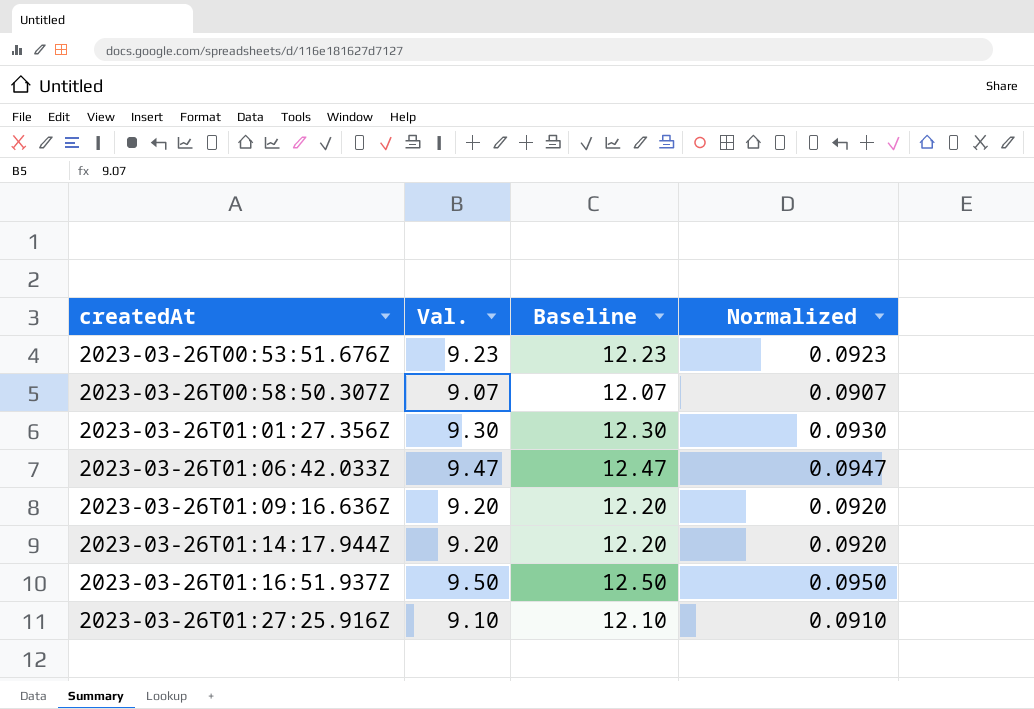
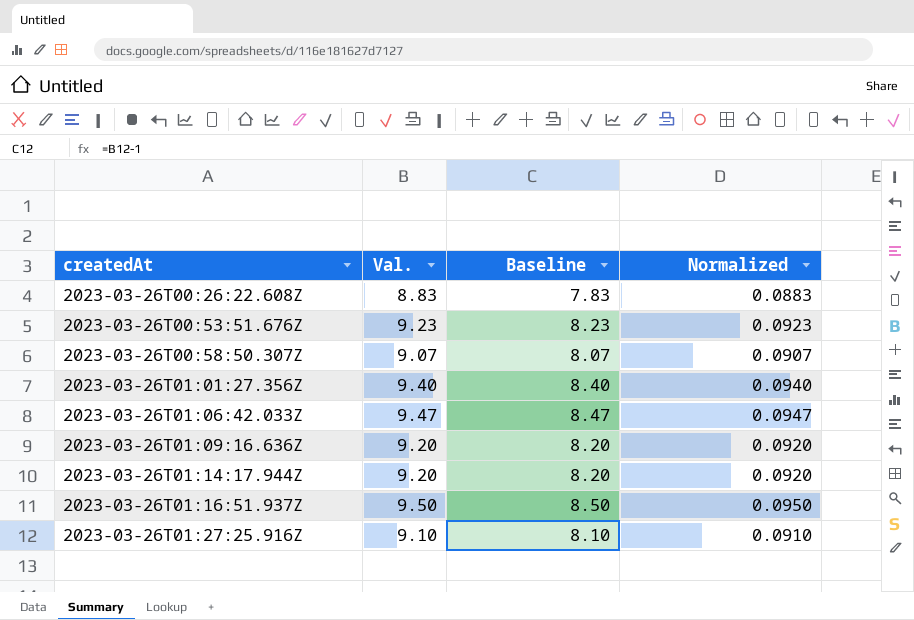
column Baseline | formula: [Val.] + 3 -> [Val.] - 1
row 2023-03-26T00:26:22.608Z: none -> 8.83 | 7.83 | 0.0883
2023-03-26T01:01:27.356Z | Val.: 9.30 -> 9.40
2023-03-26T01:01:27.356Z | Normalized: 0.0930 -> 0.0940

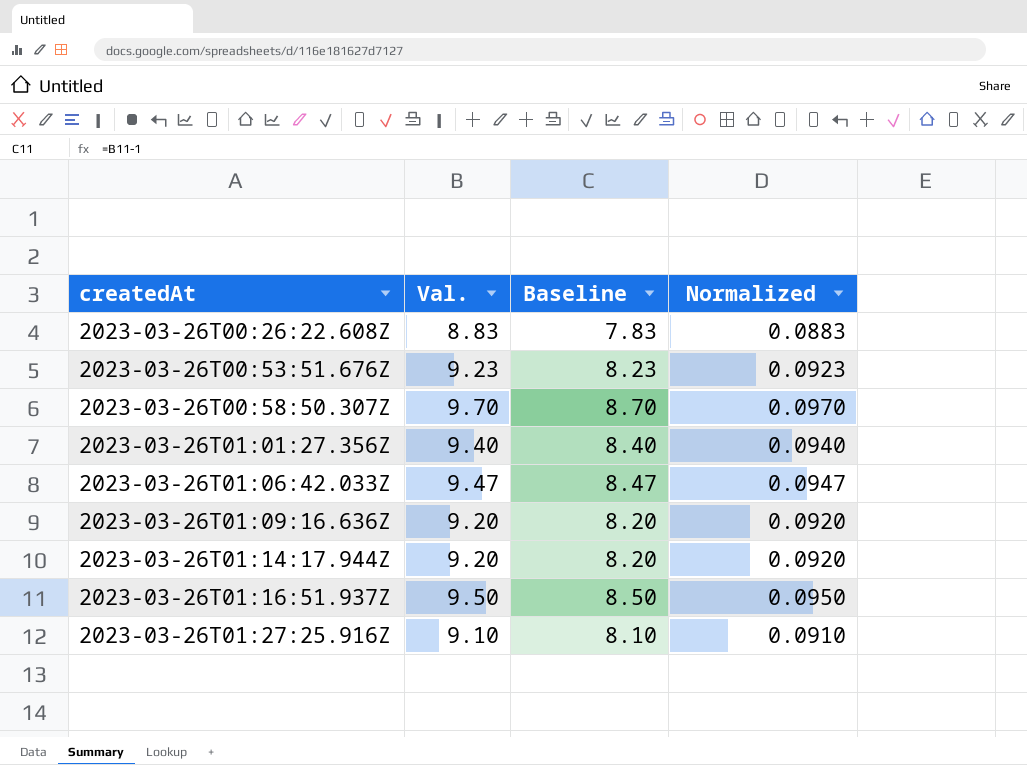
2023-03-26T00:58:50.307Z | Val.: 9.07 -> 9.70
2023-03-26T00:58:50.307Z | Baseline: 8.07 -> 8.70
2023-03-26T00:58:50.307Z | Normalized: 0.0907 -> 0.0970

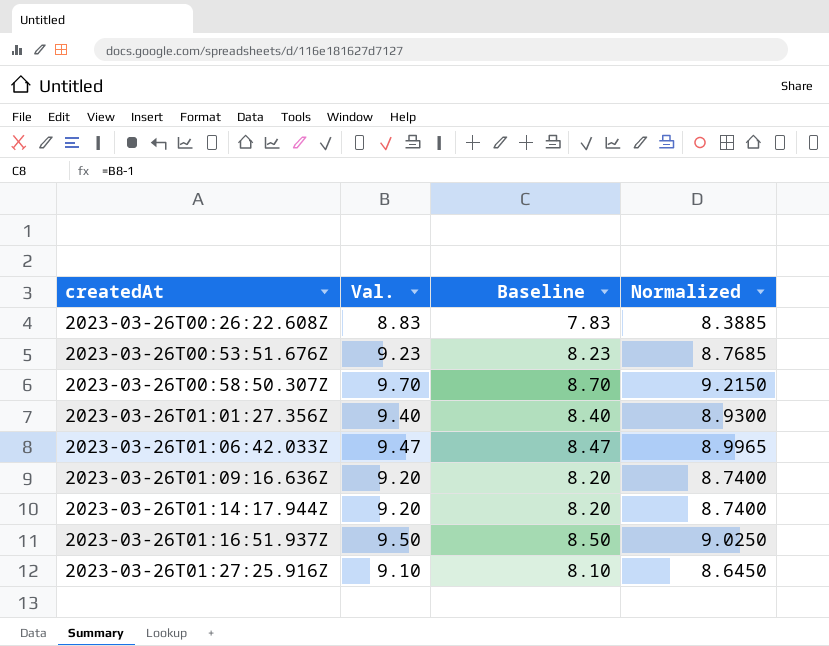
column Normalized | formula: [Val.] * 0.01 -> [Val.] * 0.95

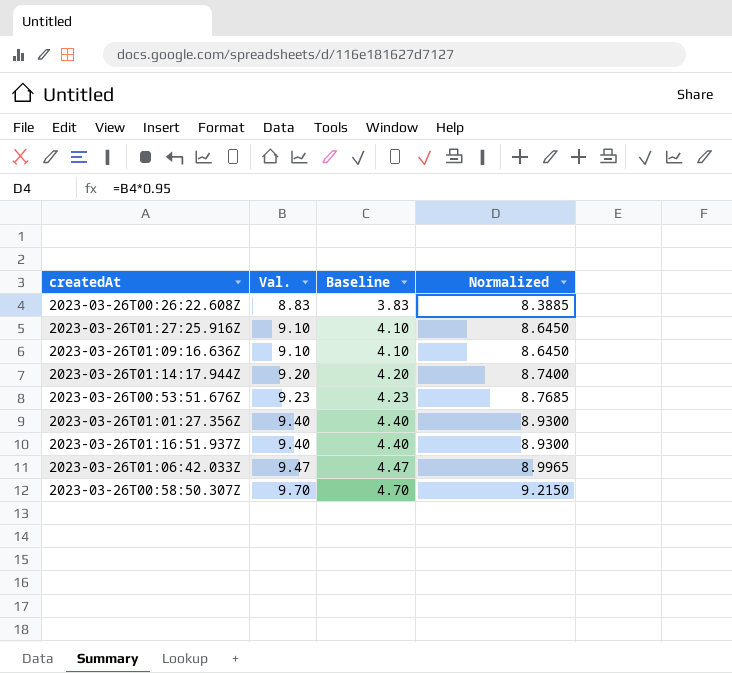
row order: createdAt ascending -> Val. ascending
column Baseline | formula: [Val.] - 1 -> [Val.] - 5
2023-03-26T01:09:16.636Z | Val.: 9.20 -> 9.10
2023-03-26T01:09:16.636Z | Normalized: 8.7400 -> 8.6450
2023-03-26T01:16:51.937Z | Val.: 9.50 -> 9.40
2023-03-26T01:16:51.937Z | Normalized: 9.0250 -> 8.9300

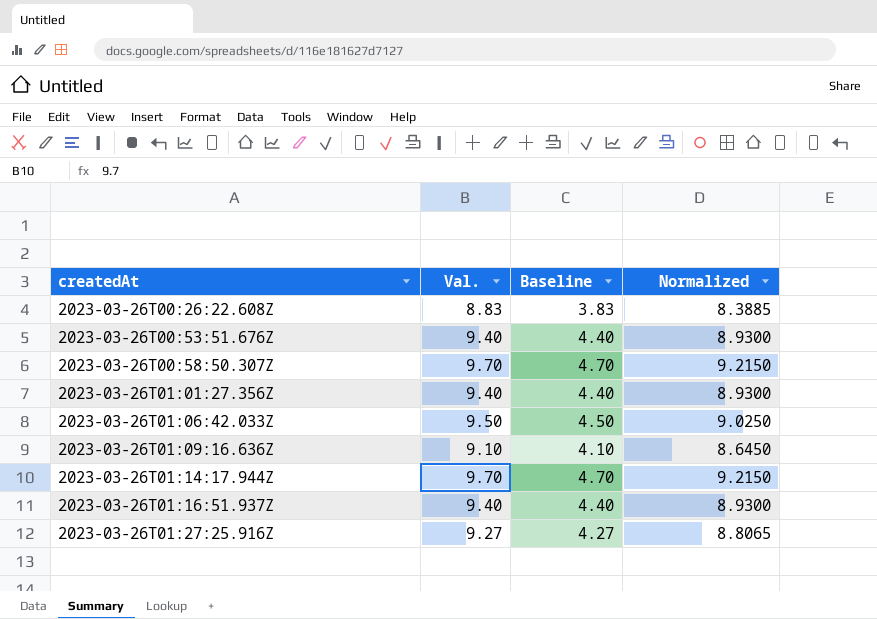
row order: Val. ascending -> createdAt ascending
2023-03-26T00:53:51.676Z | Val.: 9.23 -> 9.40
2023-03-26T00:53:51.676Z | Baseline: 4.23 -> 4.40
2023-03-26T00:53:51.676Z | Normalized: 8.7685 -> 8.9300
2023-03-26T01:06:42.033Z | Val.: 9.47 -> 9.50
2023-03-26T01:06:42.033Z | Baseline: 4.47 -> 4.50
2023-03-26T01:06:42.033Z | Normalized: 8.9965 -> 9.0250
2023-03-26T01:14:17.944Z | Val.: 9.20 -> 9.70
2023-03-26T01:14:17.944Z | Baseline: 4.20 -> 4.70
2023-03-26T01:14:17.944Z | Normalized: 8.7400 -> 9.2150
2023-03-26T01:27:25.916Z | Val.: 9.10 -> 9.27
2023-03-26T01:27:25.916Z | Baseline: 4.10 -> 4.27
2023-03-26T01:27:25.916Z | Normalized: 8.6450 -> 8.8065

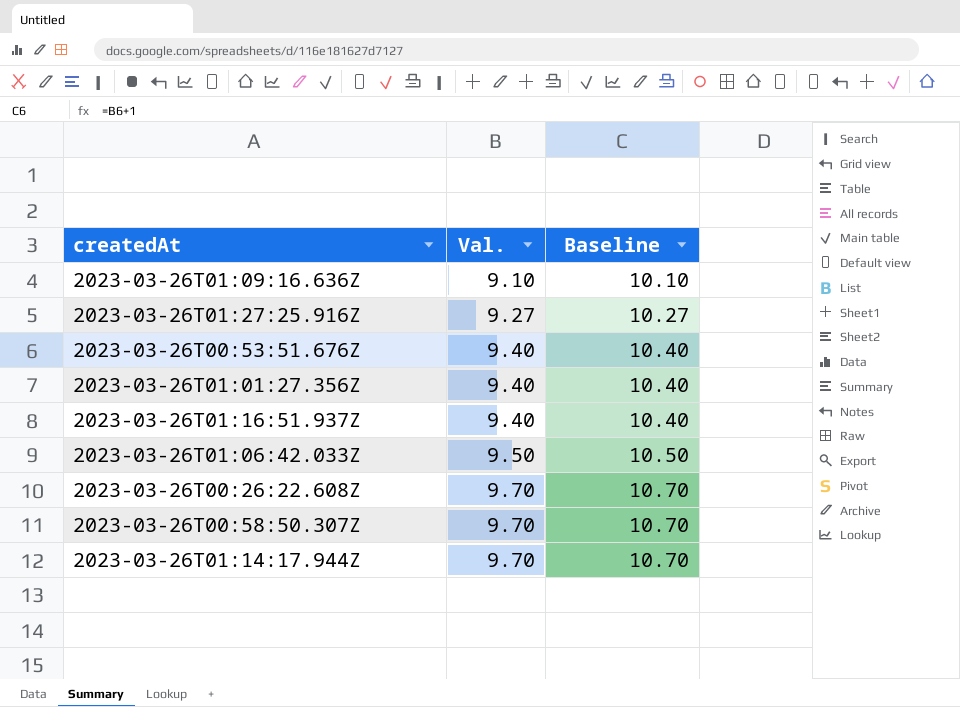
row order: createdAt ascending -> Val. ascending
column Normalized | formula: [Val.] * 0.95 -> none
column Baseline | formula: [Val.] - 5 -> [Val.] + 1
2023-03-26T00:26:22.608Z | Val.: 8.83 -> 9.70

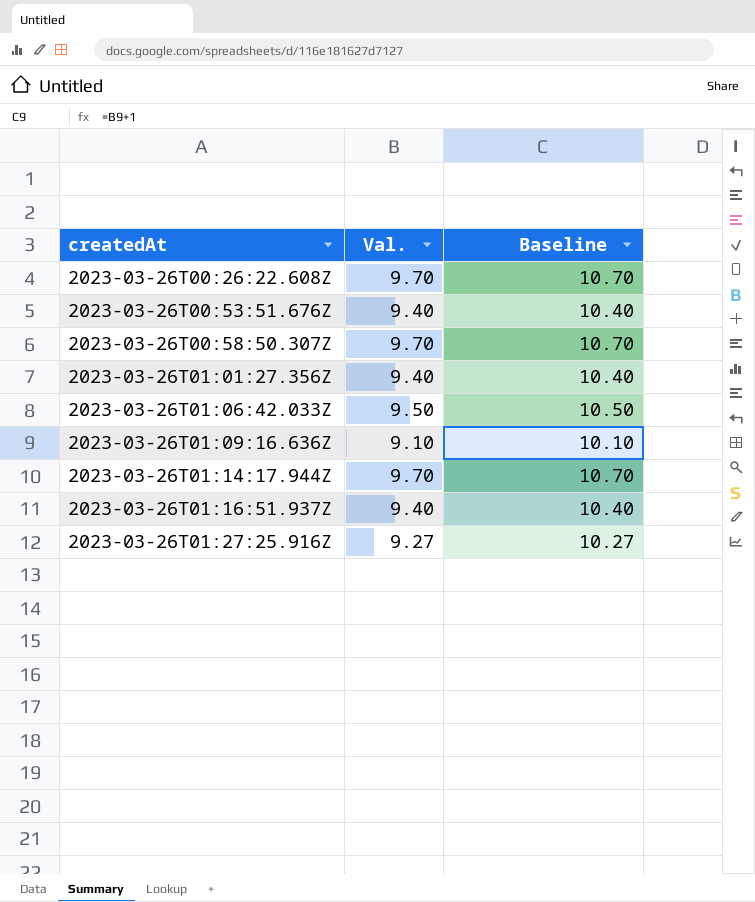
row order: Val. ascending -> createdAt ascending

